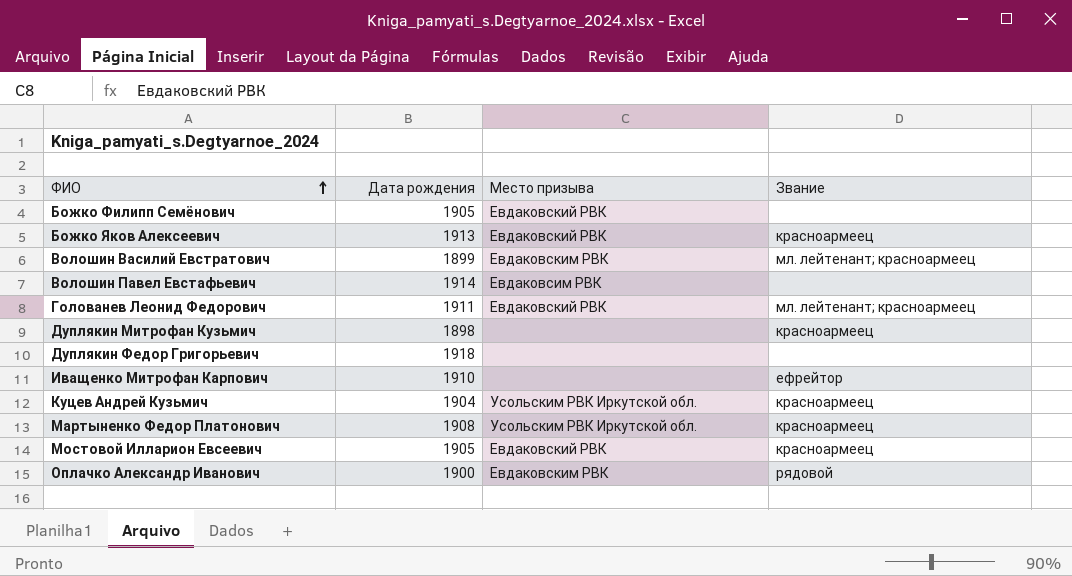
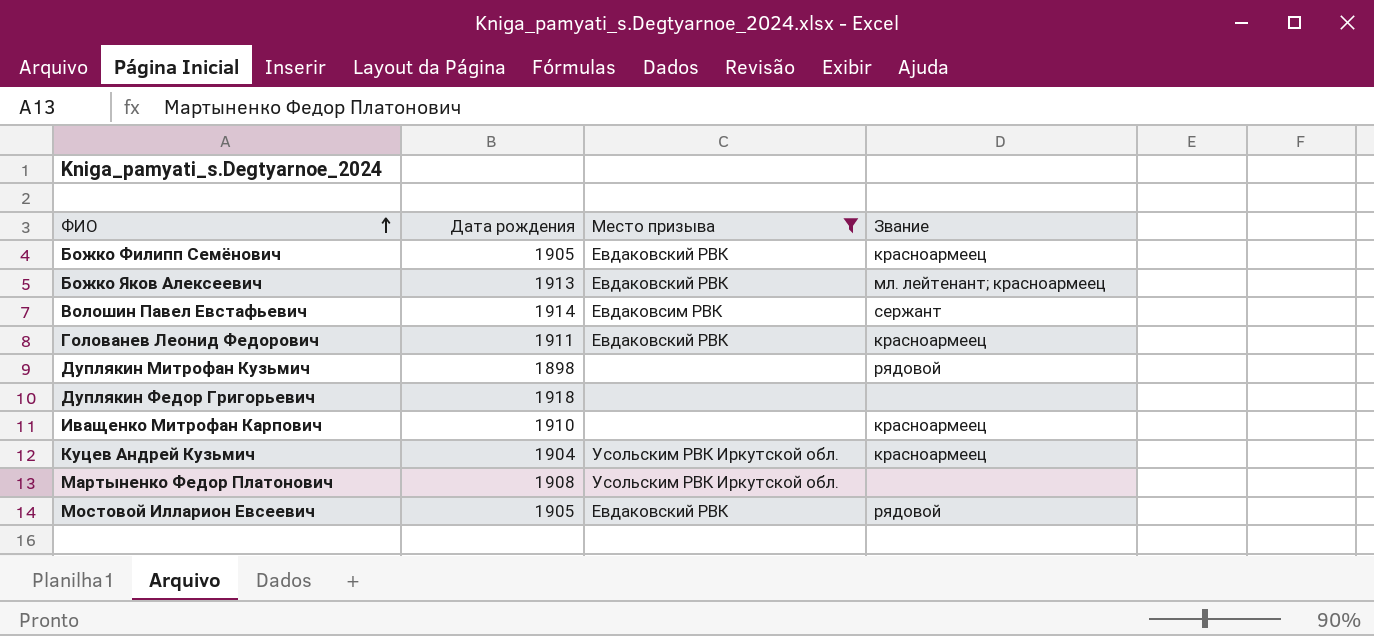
filter: none -> Место призыва != Евдаковским РВК
Божко Филипп Семёнович | Звание: none -> красноармеец
Божко Яков Алексеевич | Звание: красноармеец -> мл. лейтенант; красноармеец
Волошин Павел Евстафьевич | Звание: none -> сержант
Голованев Леонид Федорович | Звание: мл. лейтенант; красноармеец -> красноармеец
Дуплякин Митрофан Кузьмич | Звание: красноармеец -> рядовой
Иващенко Митрофан Карпович | Звание: ефрейтор -> красноармеец
Мартыненко Федор Платонович | Звание: красноармеец -> none
Мостовой Илларион Евсеевич | Звание: красноармеец -> рядовой

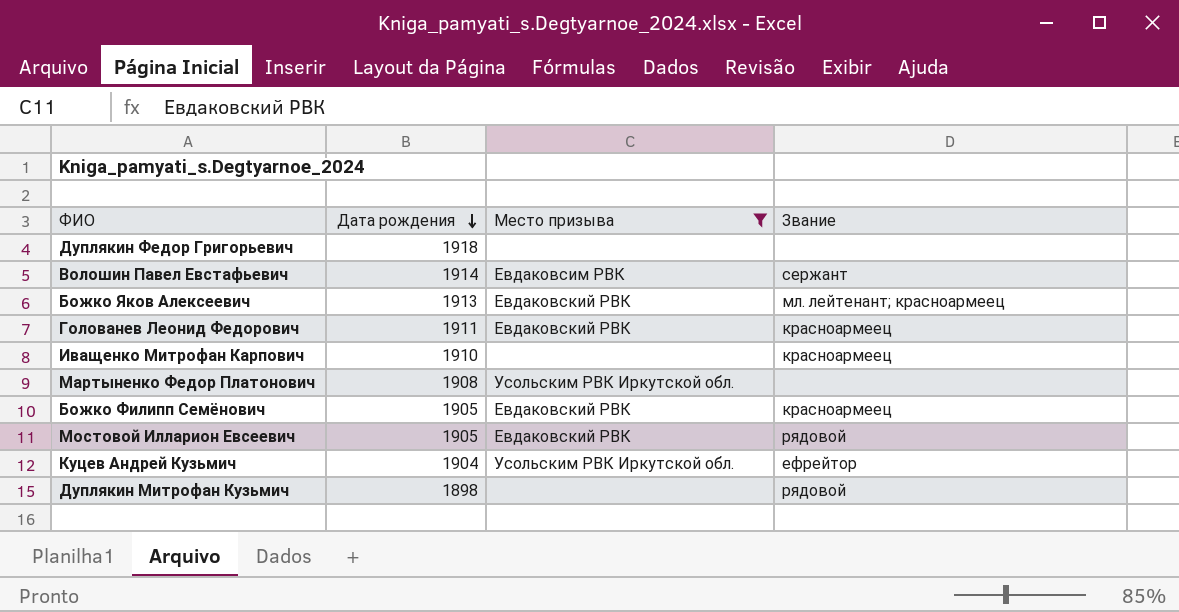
row order: ФИО ascending -> Дата рождения descending
Куцев Андрей Кузьмич | Звание: красноармеец -> ефрейтор

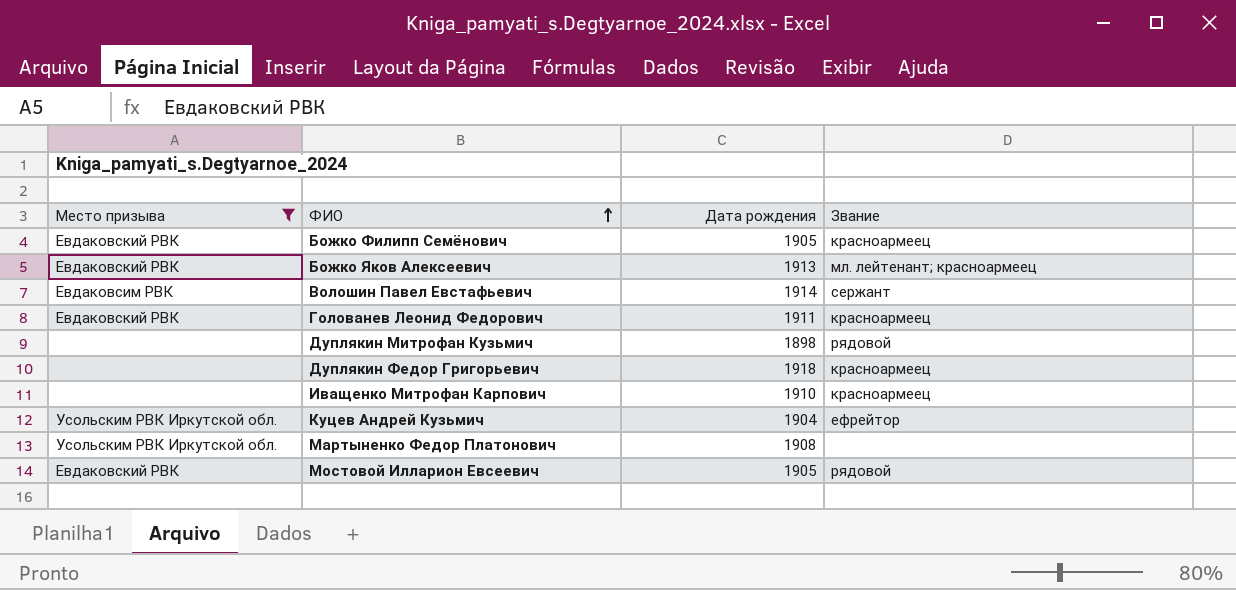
row order: Дата рождения descending -> ФИО ascending
column Место призыва | position: 3 -> 1
Дуплякин Федор Григорьевич | Звание: none -> красноармеец

